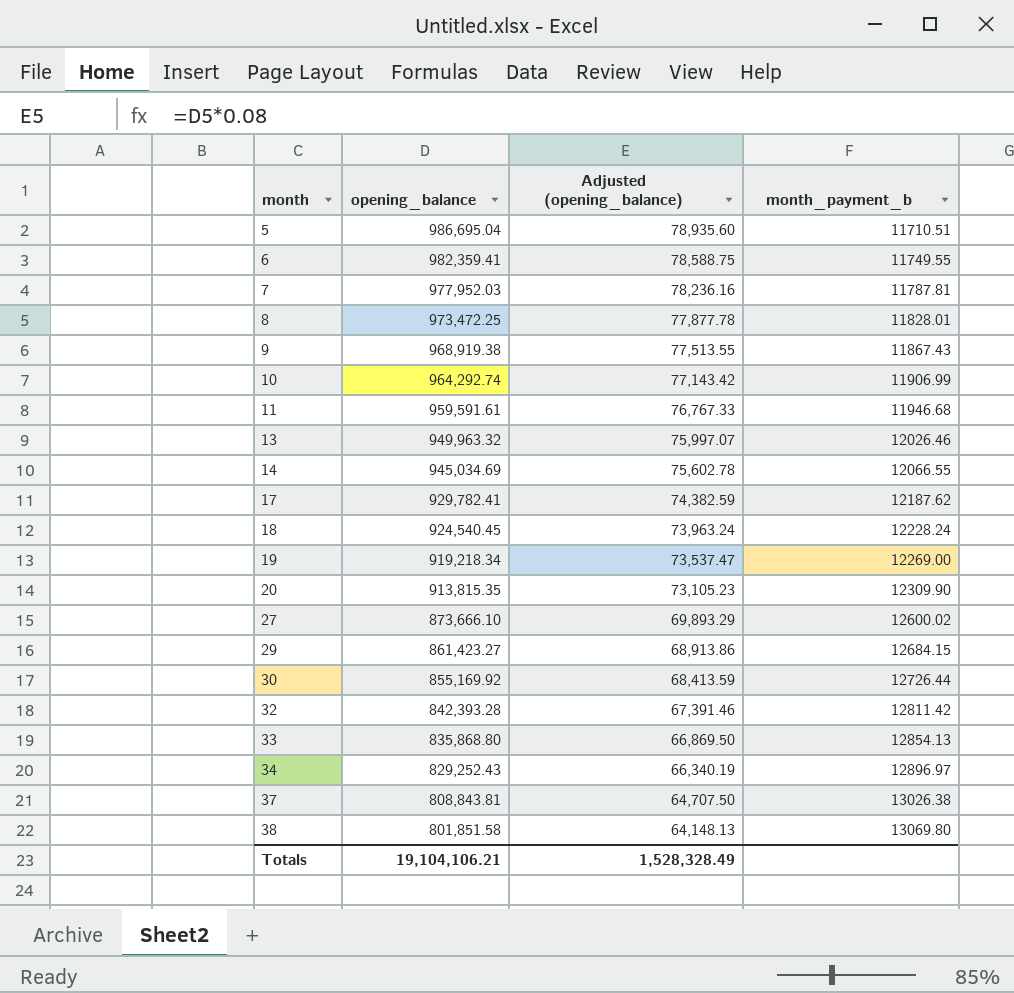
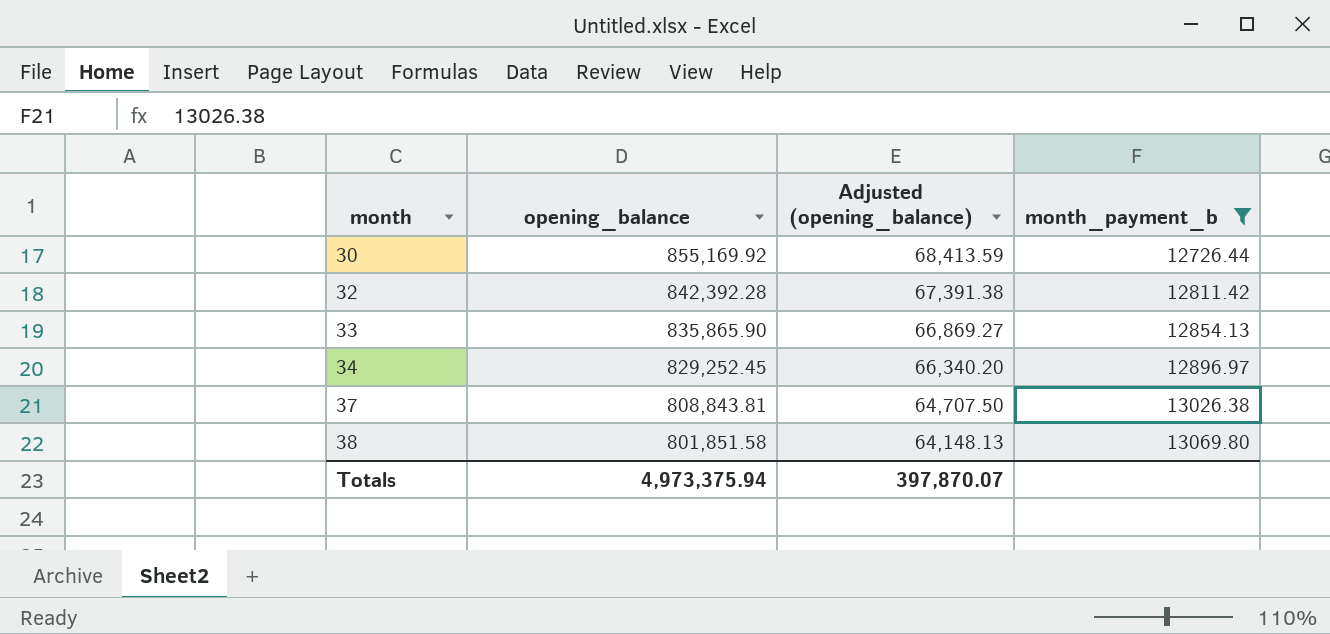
filter: none -> month_payment_b >= 12726.44
32 | opening_balance: 842,393.28 -> 842,392.28
32 | Adjusted (opening_balance): 67,391.46 -> 67,391.38
33 | opening_balance: 835,868.80 -> 835,865.90
33 | Adjusted (opening_balance): 66,869.50 -> 66,869.27
34 | opening_balance: 829,252.43 -> 829,252.45
34 | Adjusted (opening_balance): 66,340.19 -> 66,340.20
Totals | opening_balance: 19,104,106.21 -> 4,973,375.94
Totals | Adjusted (opening_balance): 1,528,328.49 -> 397,870.07

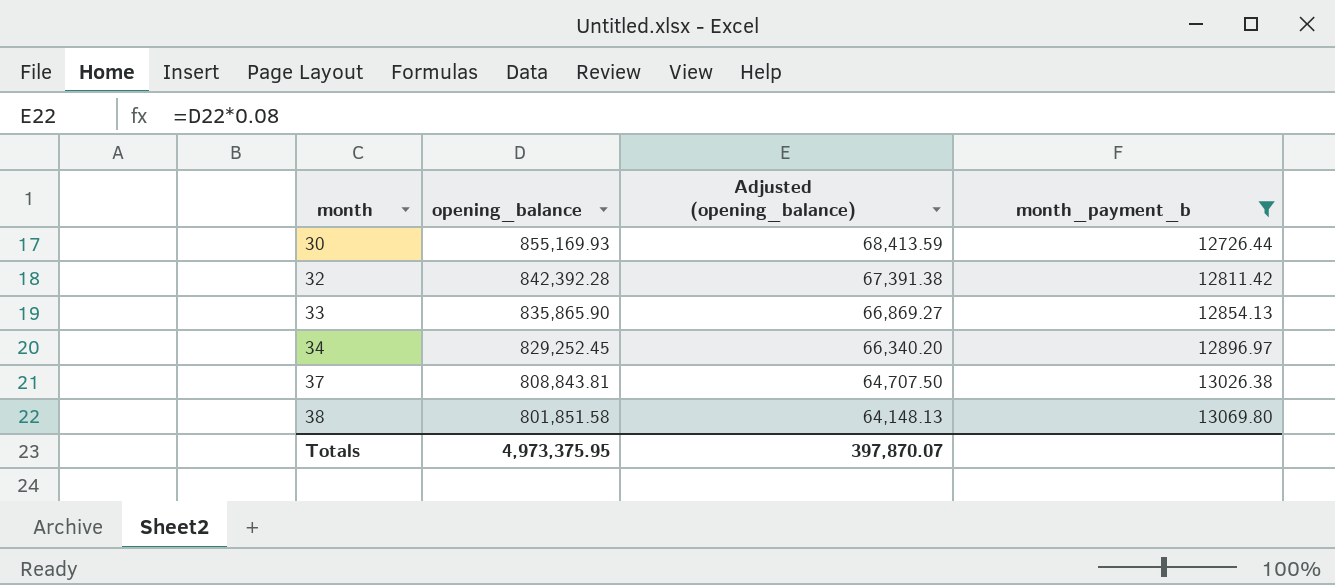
30 | opening_balance: 855,169.92 -> 855,169.93
Totals | opening_balance: 4,973,375.94 -> 4,973,375.95

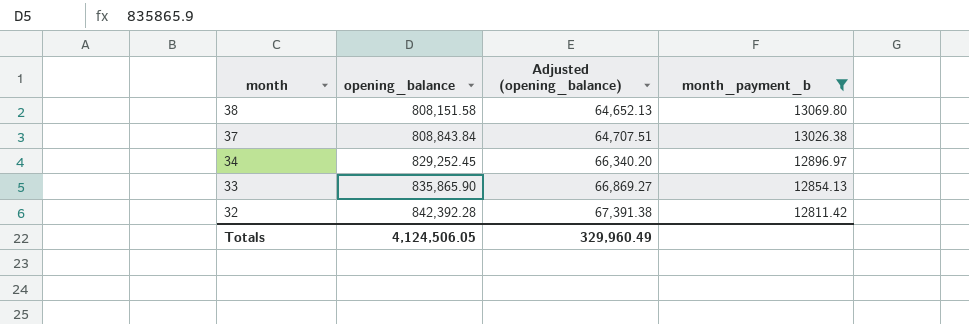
row order: month ascending -> month descending
row 30: 855,169.93 | 68,413.59 | 12726.44 -> none
38 | opening_balance: 801,851.58 -> 808,151.58
38 | Adjusted (opening_balance): 64,148.13 -> 64,652.13
37 | opening_balance: 808,843.81 -> 808,843.84
37 | Adjusted (opening_balance): 64,707.50 -> 64,707.51
Totals | opening_balance: 4,973,375.95 -> 4,124,506.05
Totals | Adjusted (opening_balance): 397,870.07 -> 329,960.49

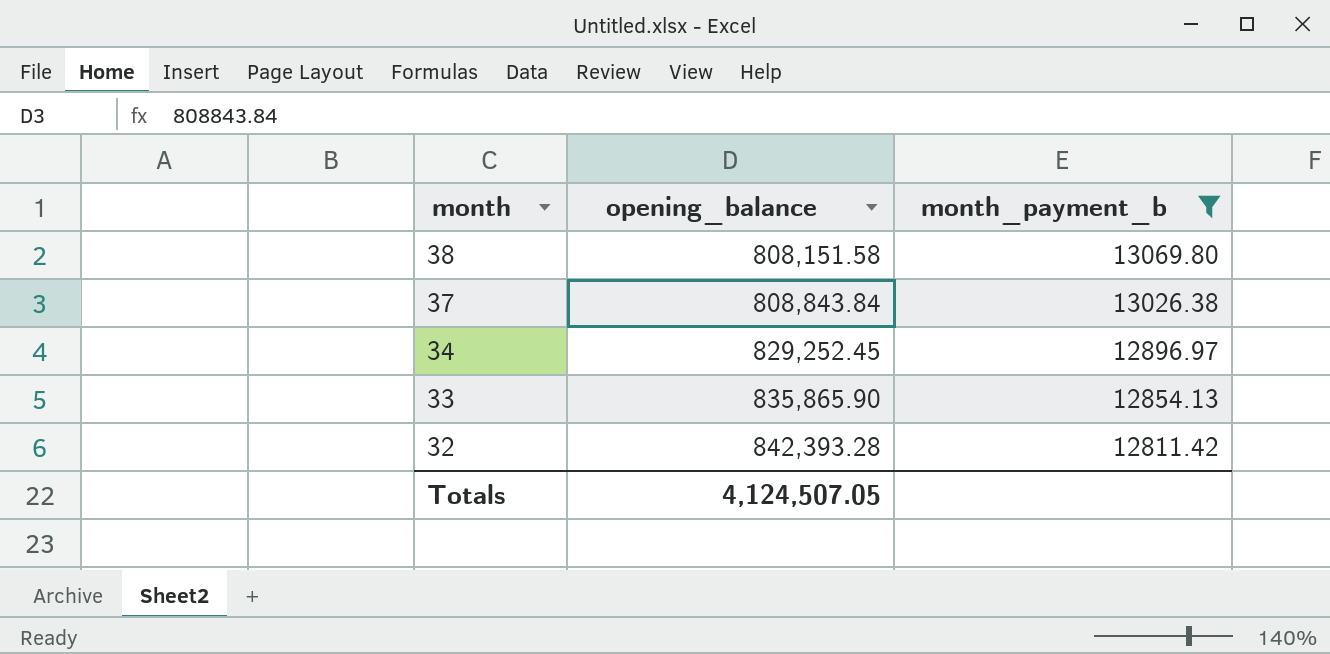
column Adjusted (opening_balance) | formula: [opening_balance] * 0.08 -> none
32 | opening_balance: 842,392.28 -> 842,393.28
Totals | opening_balance: 4,124,506.05 -> 4,124,507.05

